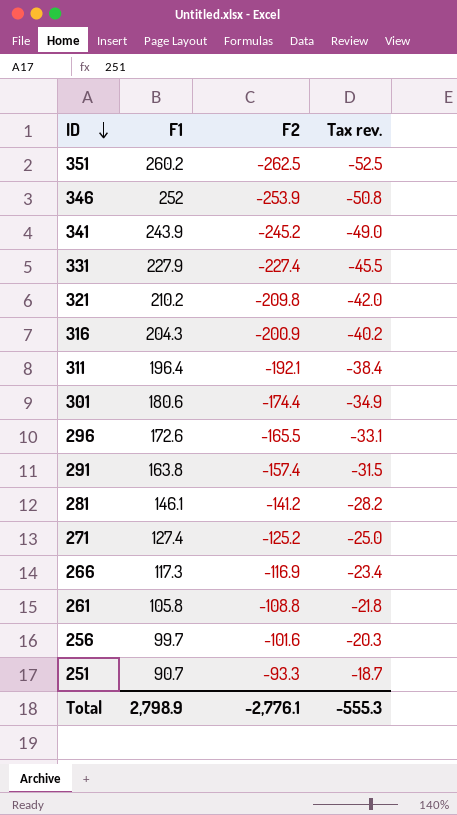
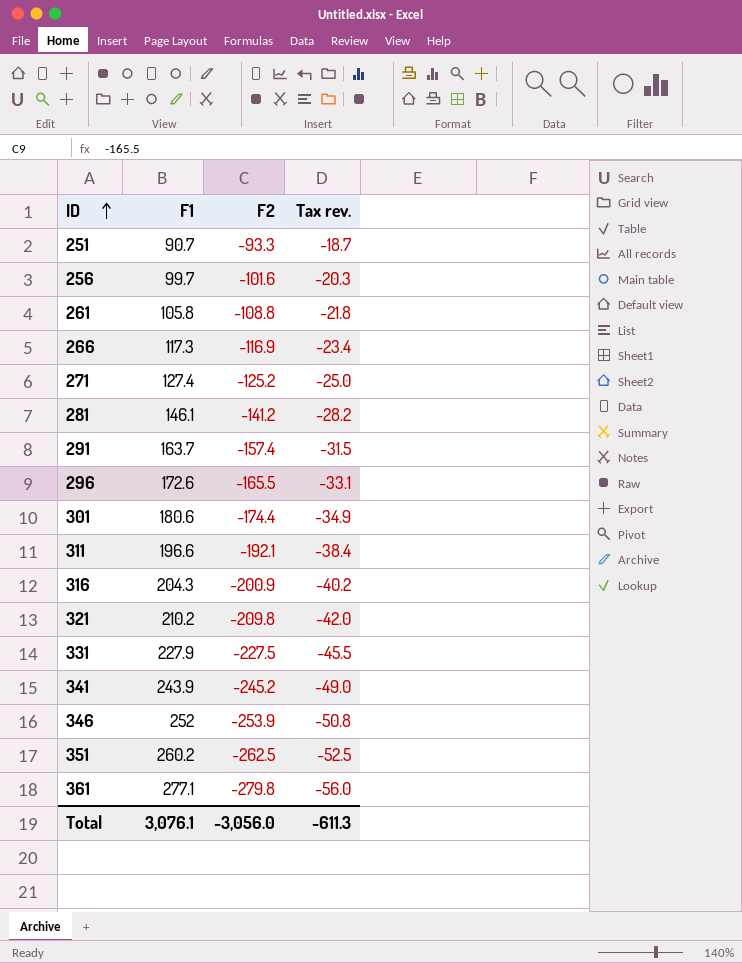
row order: ID descending -> ID ascending
291 | F1: 163.8 -> 163.7
311 | F1: 196.4 -> 196.6
331 | F2: -227.4 -> -227.5
row 361: none -> 277.1 | -279.8 | -56.0
Total | F1: 2,798.9 -> 3,076.1
Total | F2: -2,776.1 -> -3,056.0
Total | Tax rev.: -555.3 -> -611.3

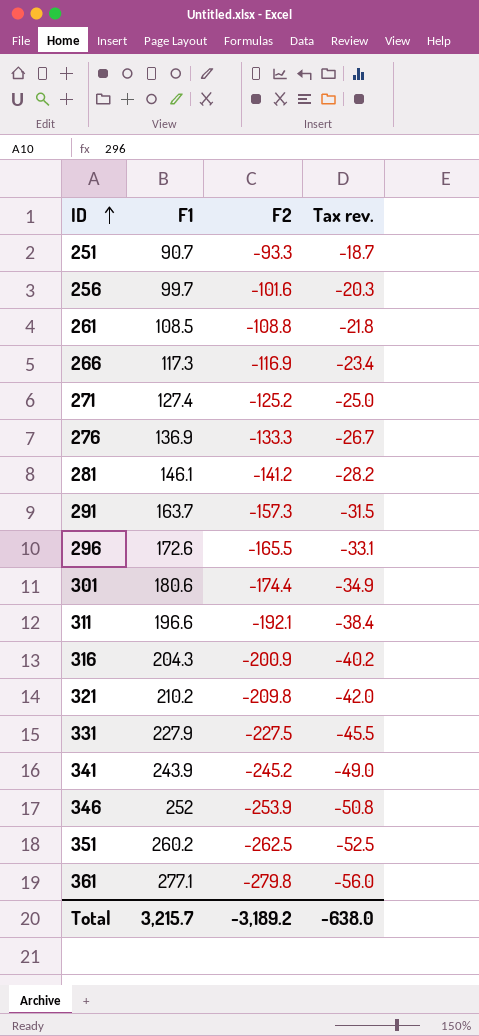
261 | F1: 105.8 -> 108.5
row 276: none -> 136.9 | -133.3 | -26.7
291 | F2: -157.4 -> -157.3
Total | F1: 3,076.1 -> 3,215.7
Total | F2: -3,056.0 -> -3,189.2
Total | Tax rev.: -611.3 -> -638.0

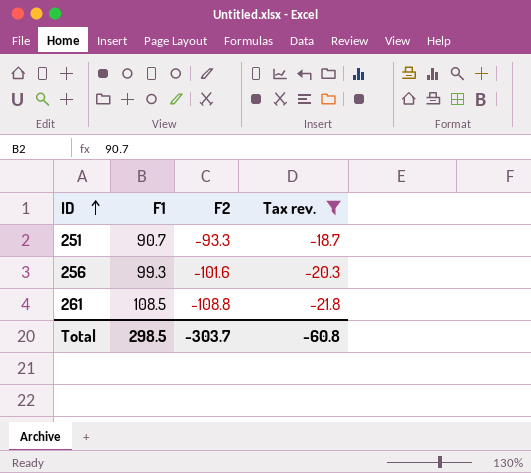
filter: none -> Tax rev. >= -21.8
256 | F1: 99.7 -> 99.3
Total | F1: 3,215.7 -> 298.5
Total | F2: -3,189.2 -> -303.7
Total | Tax rev.: -638.0 -> -60.8

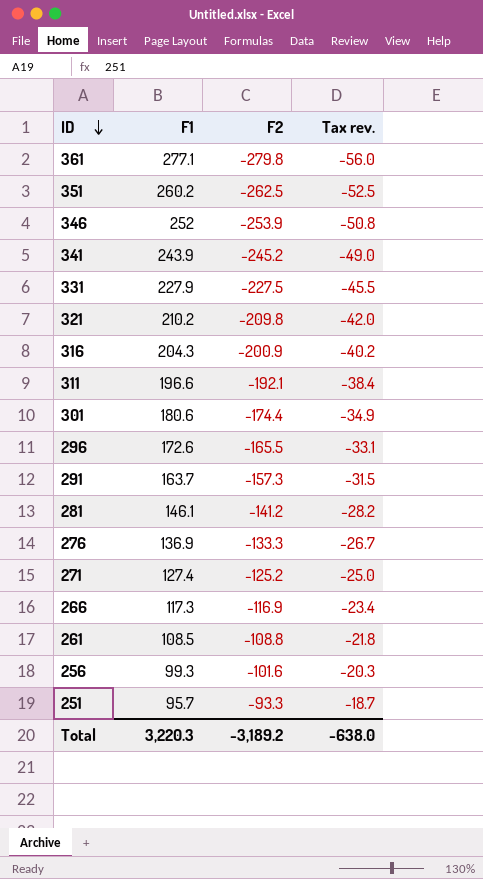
filter: Tax rev. >= -21.8 -> none
row order: ID ascending -> ID descending
251 | F1: 90.7 -> 95.7
Total | F1: 298.5 -> 3,220.3
Total | F2: -303.7 -> -3,189.2
Total | Tax rev.: -60.8 -> -638.0

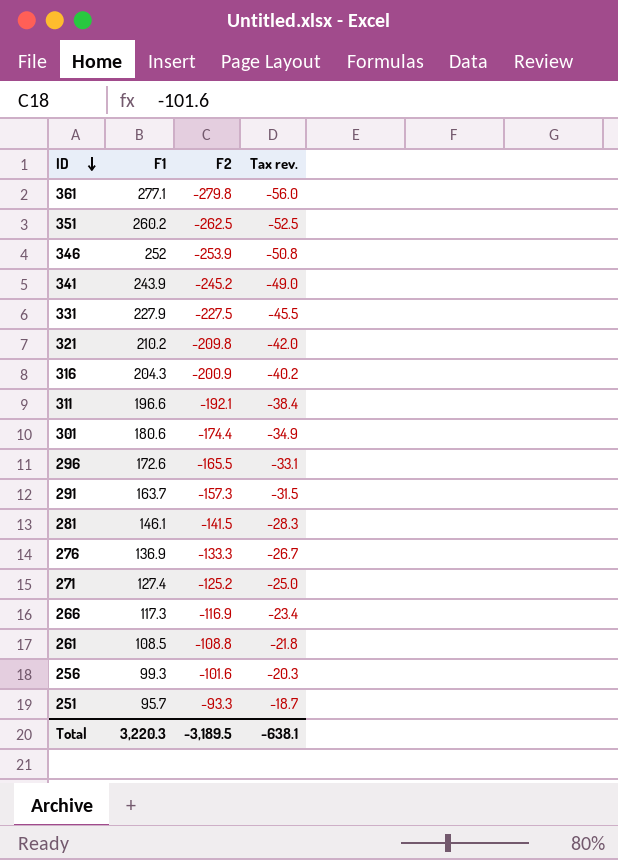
281 | F2: -141.2 -> -141.5
281 | Tax rev.: -28.2 -> -28.3
Total | F2: -3,189.2 -> -3,189.5
Total | Tax rev.: -638.0 -> -638.1

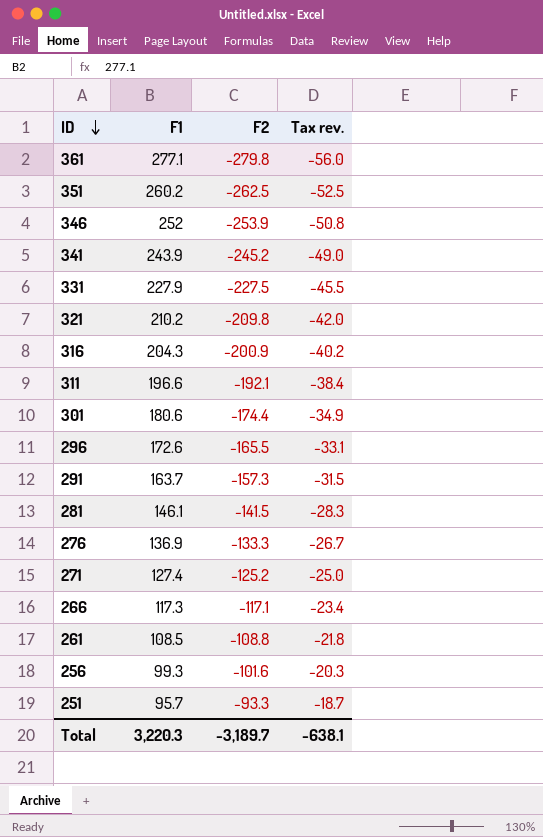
266 | F2: -116.9 -> -117.1
Total | F2: -3,189.5 -> -3,189.7

